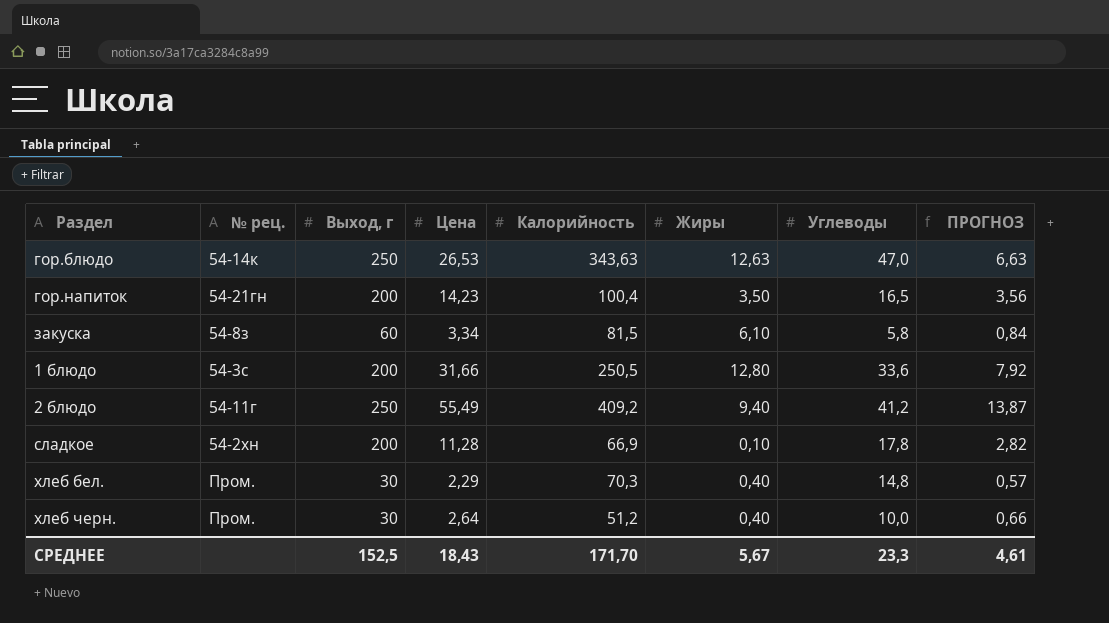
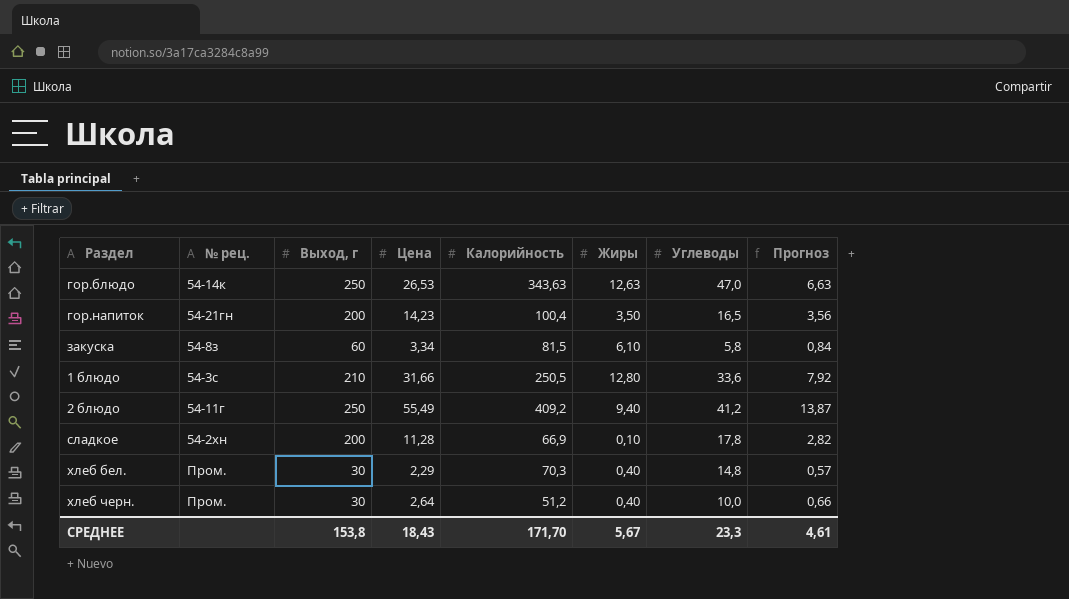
column name: ПРОГНОЗ -> Прогноз
1 блюдо | Выход, г: 200 -> 210
СРЕДНЕЕ | Выход, г: 152,5 -> 153,8

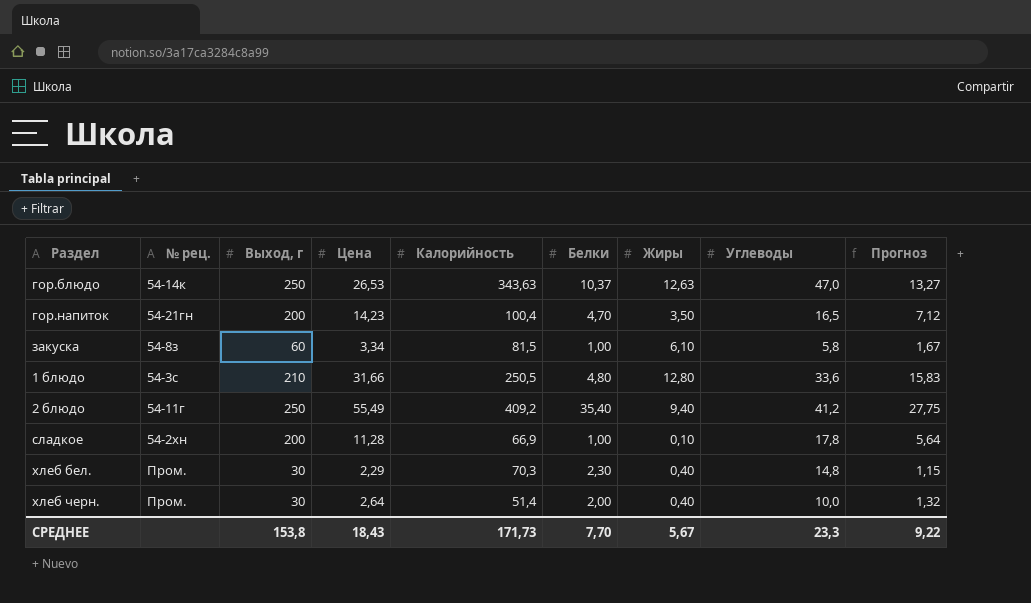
column Белки | position: none -> 6
column Прогноз | formula: [Цена] * 0,25 -> [Цена] * 0,5
хлеб черн. | Калорийность: 51,2 -> 51,4
СРЕДНЕЕ | Калорийность: 171,70 -> 171,73
СРЕДНЕЕ | Прогноз: 4,61 -> 9,22

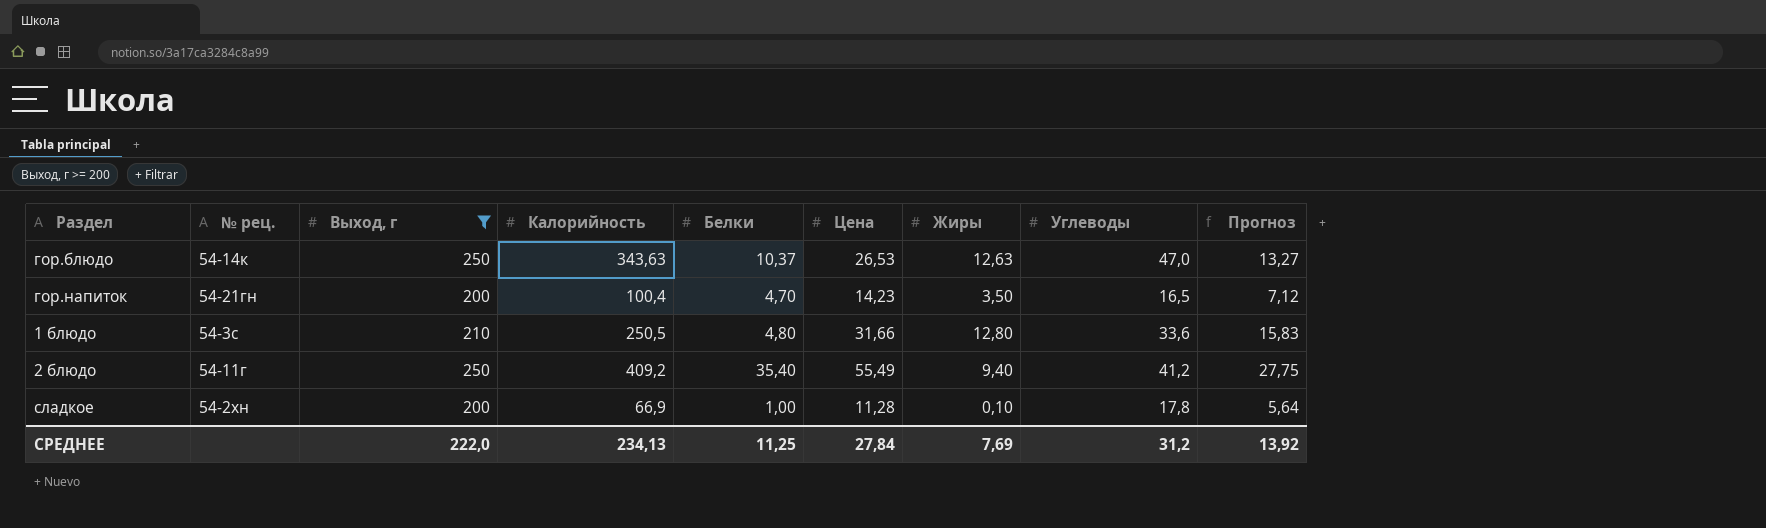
filter: none -> Выход, г >= 200
column Цена | position: 4 -> 6
СРЕДНЕЕ | Выход, г: 153,8 -> 222,0
СРЕДНЕЕ | Калорийность: 171,73 -> 234,13
СРЕДНЕЕ | Белки: 7,70 -> 11,25
СРЕДНЕЕ | Цена: 18,43 -> 27,84
СРЕДНЕЕ | Жиры: 5,67 -> 7,69
СРЕДНЕЕ | Углеводы: 23,3 -> 31,2
СРЕДНЕЕ | Прогноз: 9,22 -> 13,92

